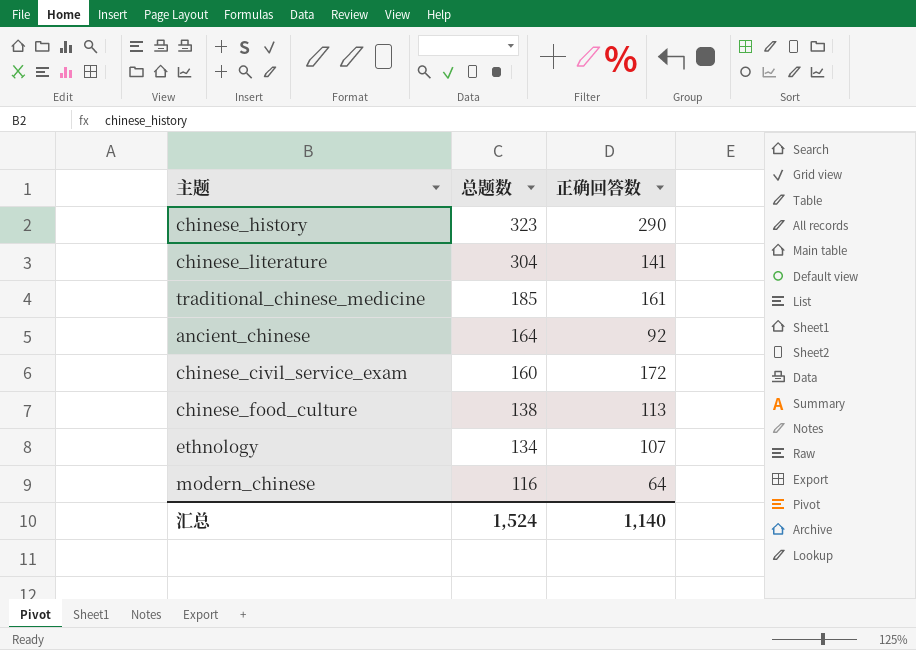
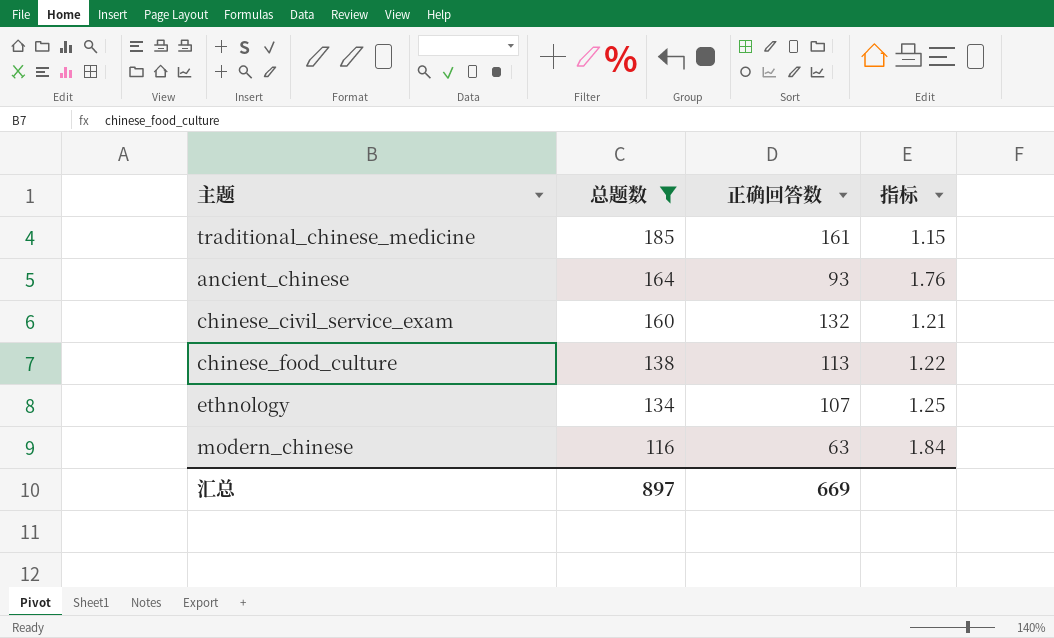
filter: none -> 总题数 <= 185
column 指标 | formula: none -> [总题数] / [正确回答数]
ancient_chinese | 正确回答数: 92 -> 93
chinese_civil_service_exam | 正确回答数: 172 -> 132
modern_chinese | 正确回答数: 64 -> 63
汇总 | 总题数: 1,524 -> 897
汇总 | 正确回答数: 1,140 -> 669

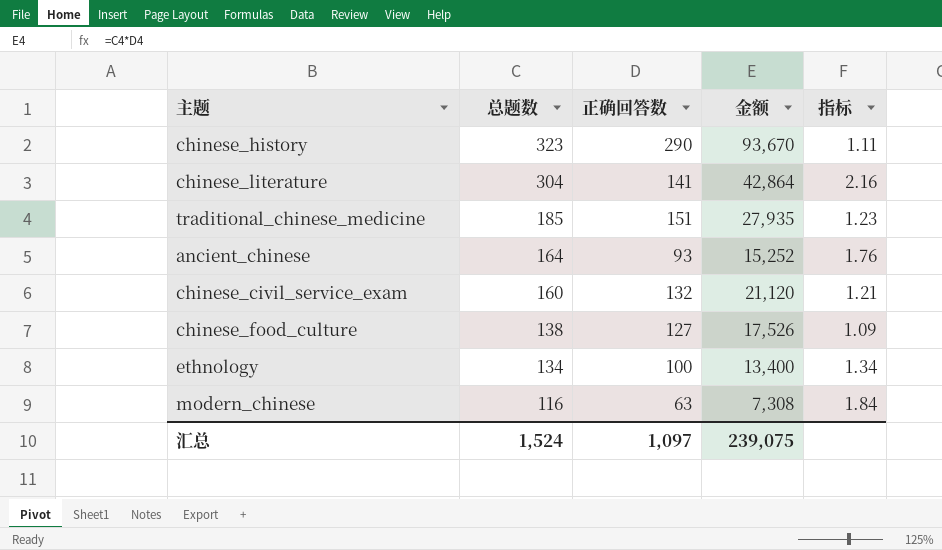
filter: 总题数 <= 185 -> none
column 金额 | formula: none -> [总题数] * [正确回答数]
traditional_chinese_medicine | 正确回答数: 161 -> 151
traditional_chinese_medicine | 指标: 1.15 -> 1.23
chinese_food_culture | 正确回答数: 113 -> 127
chinese_food_culture | 指标: 1.22 -> 1.09
ethnology | 正确回答数: 107 -> 100
ethnology | 指标: 1.25 -> 1.34
汇总 | 总题数: 897 -> 1,524
汇总 | 正确回答数: 669 -> 1,097

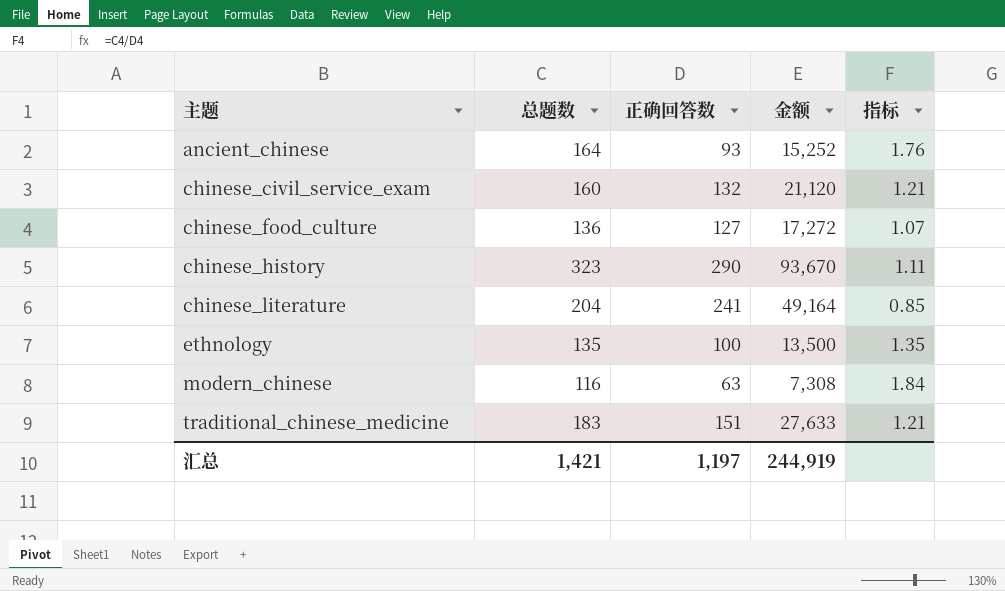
row order: 总题数 descending -> 主题 ascending
chinese_food_culture | 总题数: 138 -> 136
chinese_food_culture | 金额: 17,526 -> 17,272
chinese_food_culture | 指标: 1.09 -> 1.07
chinese_literature | 总题数: 304 -> 204
chinese_literature | 正确回答数: 141 -> 241
chinese_literature | 金额: 42,864 -> 49,164
chinese_literature | 指标: 2.16 -> 0.85
ethnology | 总题数: 134 -> 135
ethnology | 金额: 13,400 -> 13,500
ethnology | 指标: 1.34 -> 1.35
traditional_chinese_medicine | 总题数: 185 -> 183
traditional_chinese_medicine | 金额: 27,935 -> 27,633
traditional_chinese_medicine | 指标: 1.23 -> 1.21
汇总 | 总题数: 1,524 -> 1,421
汇总 | 正确回答数: 1,097 -> 1,197
汇总 | 金额: 239,075 -> 244,919

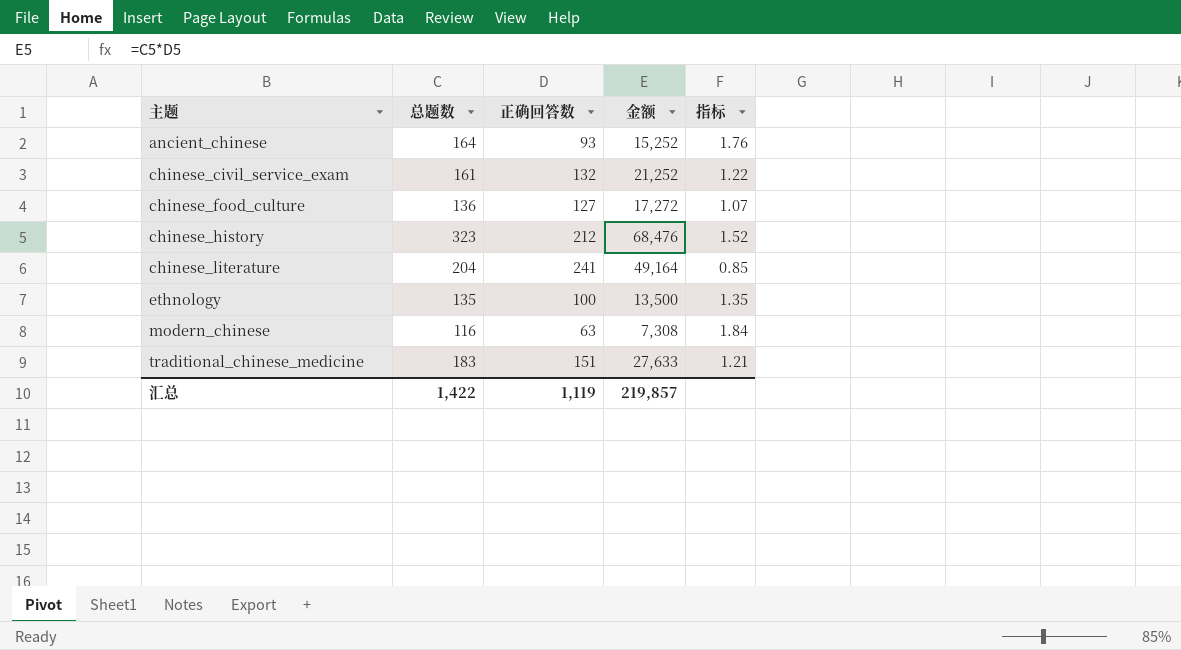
chinese_civil_service_exam | 总题数: 160 -> 161
chinese_civil_service_exam | 金额: 21,120 -> 21,252
chinese_civil_service_exam | 指标: 1.21 -> 1.22
chinese_history | 正确回答数: 290 -> 212
chinese_history | 金额: 93,670 -> 68,476
chinese_history | 指标: 1.11 -> 1.52
汇总 | 总题数: 1,421 -> 1,422
汇总 | 正确回答数: 1,197 -> 1,119
汇总 | 金额: 244,919 -> 219,857

